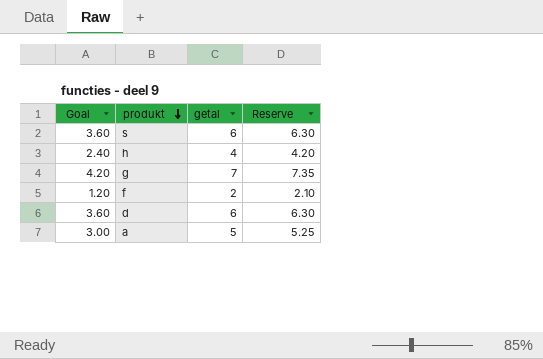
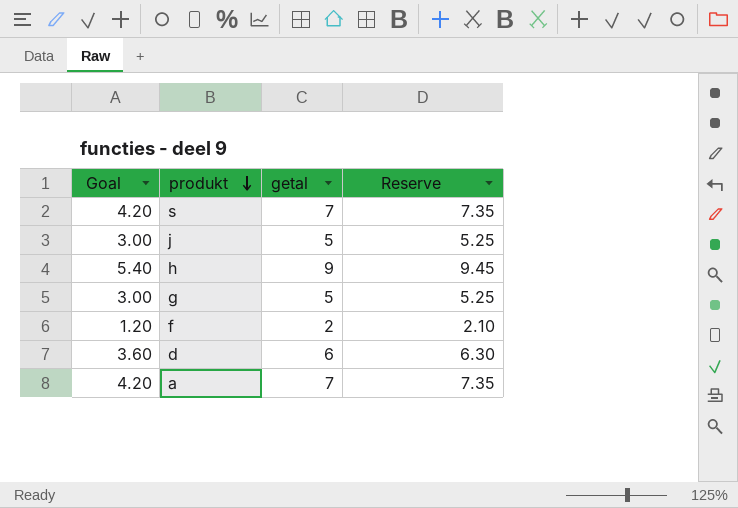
s | Goal: 3.60 -> 4.20
s | getal: 6 -> 7
s | Reserve: 6.30 -> 7.35
row j: none -> 3.00 | 5 | 5.25
h | Goal: 2.40 -> 5.40
h | getal: 4 -> 9
h | Reserve: 4.20 -> 9.45
g | Goal: 4.20 -> 3.00
g | getal: 7 -> 5
g | Reserve: 7.35 -> 5.25
a | Goal: 3.00 -> 4.20
a | getal: 5 -> 7
a | Reserve: 5.25 -> 7.35

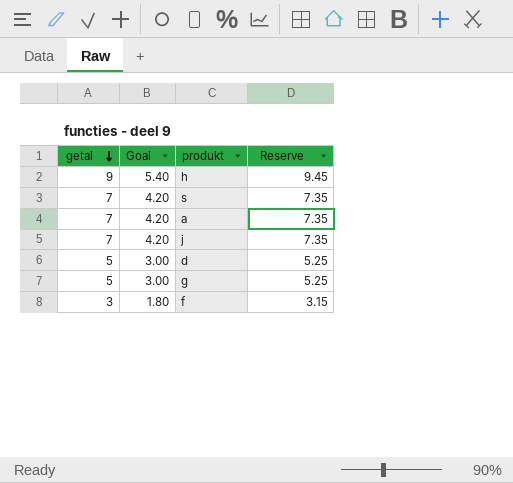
row order: produkt descending -> getal descending
column getal | position: 3 -> 1
j | getal: 5 -> 7
j | Goal: 3.00 -> 4.20
j | Reserve: 5.25 -> 7.35
d | getal: 6 -> 5
d | Goal: 3.60 -> 3.00
d | Reserve: 6.30 -> 5.25
f | getal: 2 -> 3
f | Goal: 1.20 -> 1.80
f | Reserve: 2.10 -> 3.15

